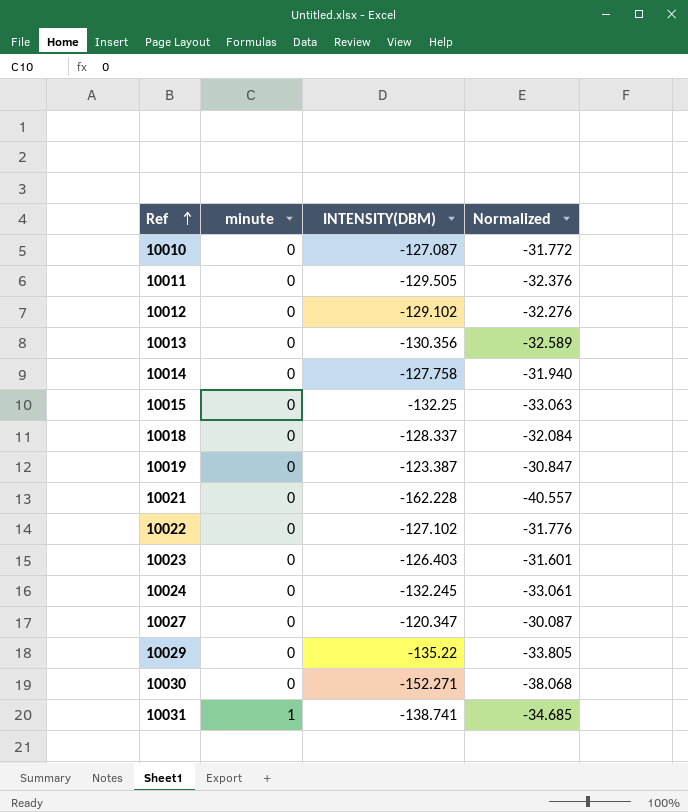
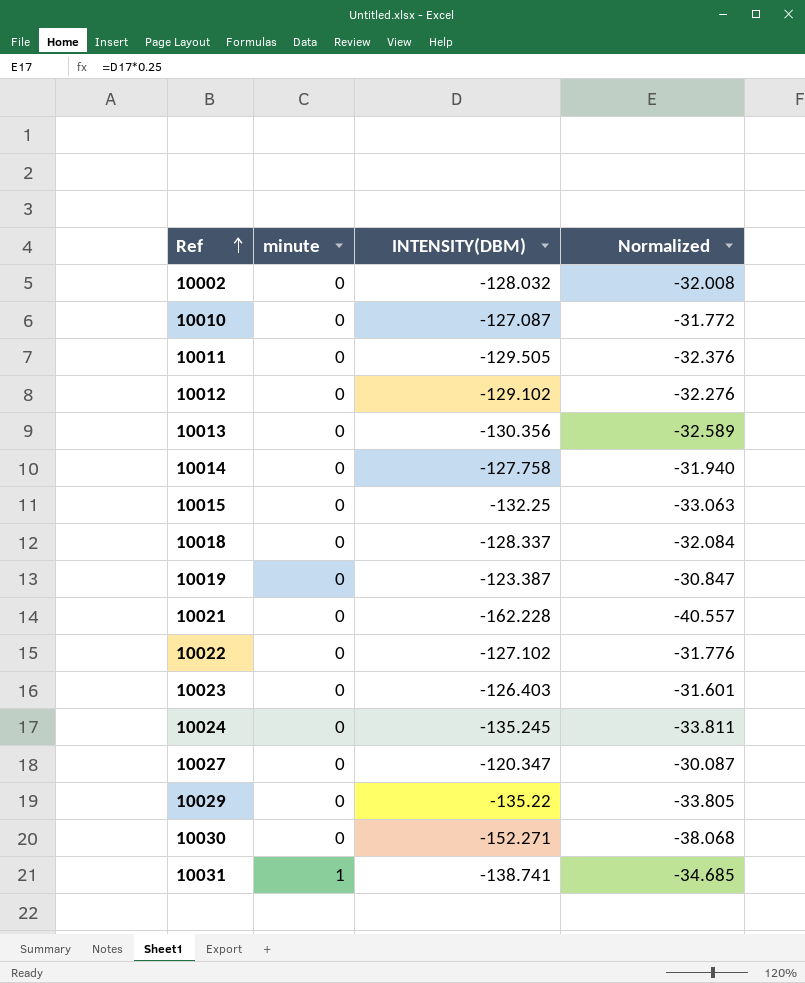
row 10002: none -> 0 | -128.032 | -32.008
10024 | INTENSITY(DBM): -132.245 -> -135.245
10024 | Normalized: -33.061 -> -33.811

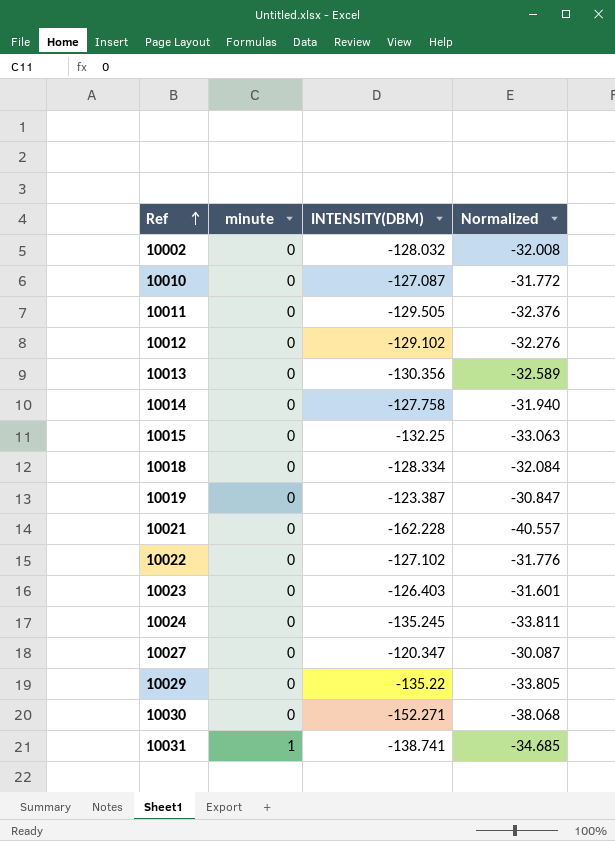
10018 | INTENSITY(DBM): -128.337 -> -128.334

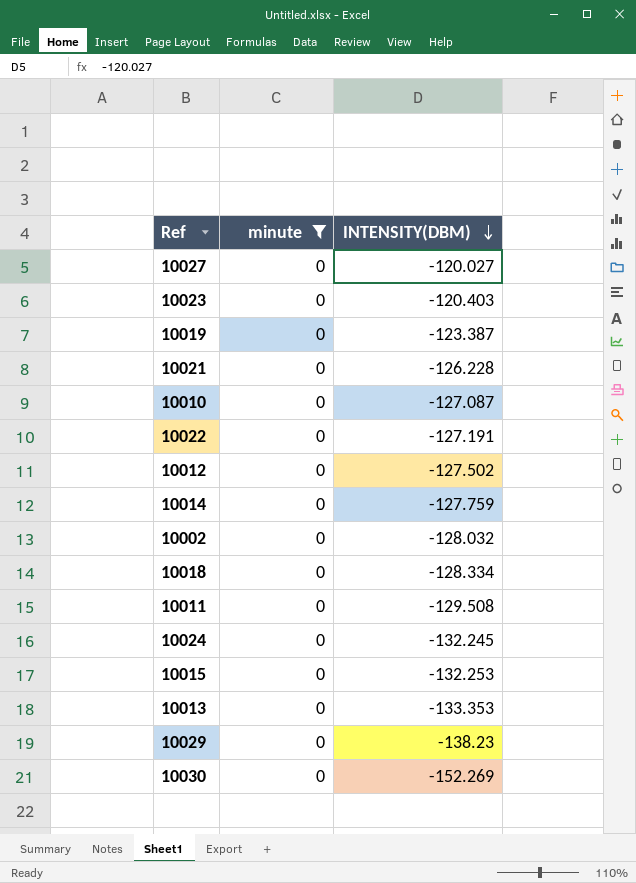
filter: none -> minute = 0
row order: Ref ascending -> INTENSITY(DBM) descending
column Normalized | formula: [INTENSITY(DBM)] * 0.25 -> none
10027 | INTENSITY(DBM): -120.347 -> -120.027
10023 | INTENSITY(DBM): -126.403 -> -120.403
10021 | INTENSITY(DBM): -162.228 -> -126.228
10022 | INTENSITY(DBM): -127.102 -> -127.191
10012 | INTENSITY(DBM): -129.102 -> -127.502
10014 | INTENSITY(DBM): -127.758 -> -127.759
10011 | INTENSITY(DBM): -129.505 -> -129.508
10024 | INTENSITY(DBM): -135.245 -> -132.245
10015 | INTENSITY(DBM): -132.25 -> -132.253
10013 | INTENSITY(DBM): -130.356 -> -133.353
10029 | INTENSITY(DBM): -135.22 -> -138.23
10030 | INTENSITY(DBM): -152.271 -> -152.269

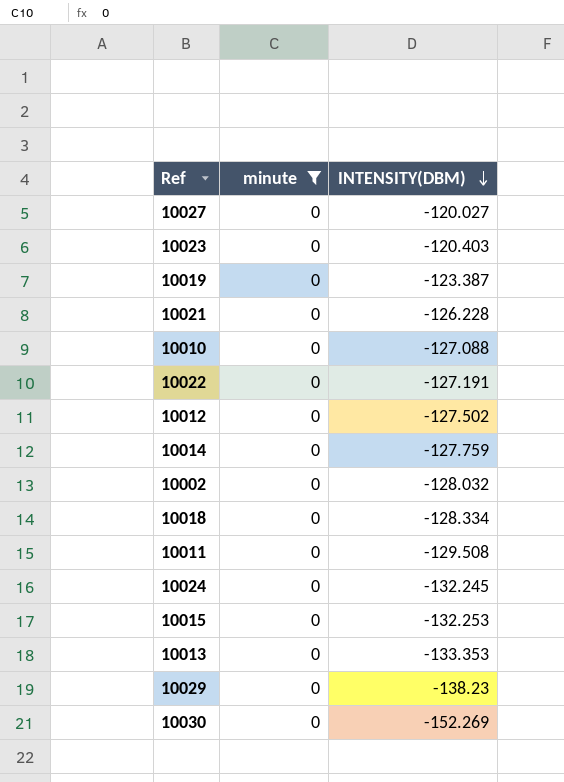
10010 | INTENSITY(DBM): -127.087 -> -127.088

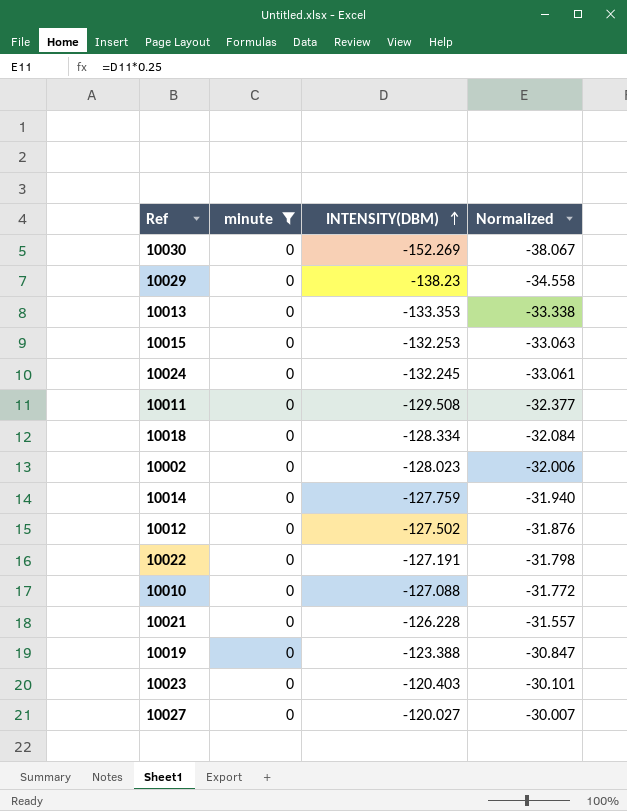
row order: INTENSITY(DBM) descending -> INTENSITY(DBM) ascending
column Normalized | formula: none -> [INTENSITY(DBM)] * 0.25
10002 | INTENSITY(DBM): -128.032 -> -128.023
10019 | INTENSITY(DBM): -123.387 -> -123.388

